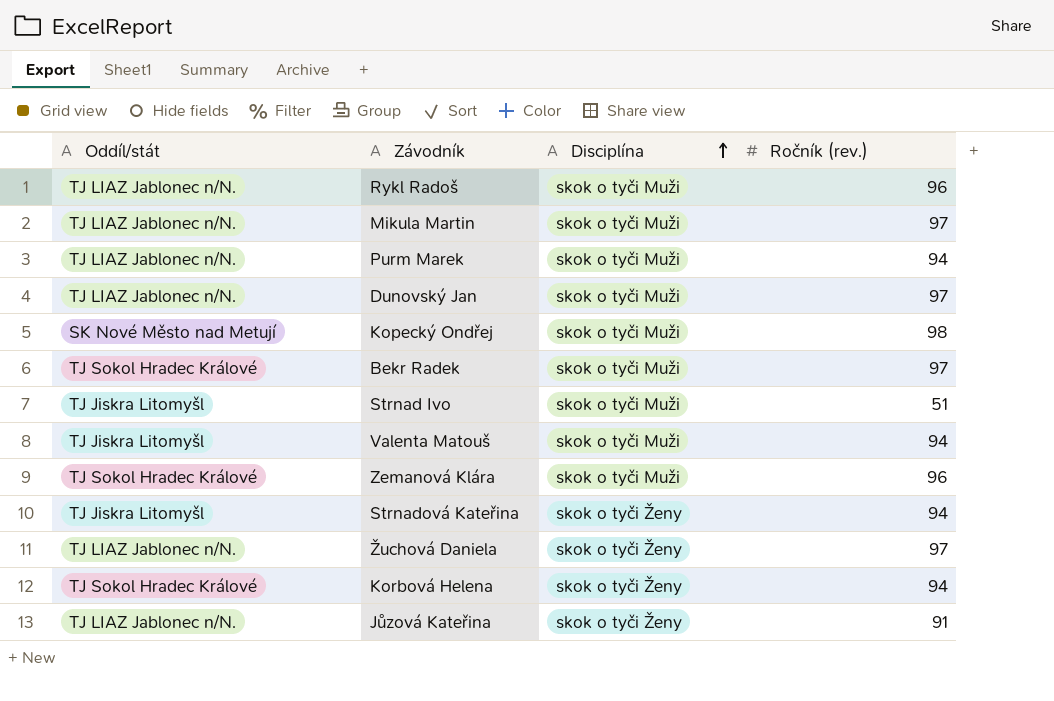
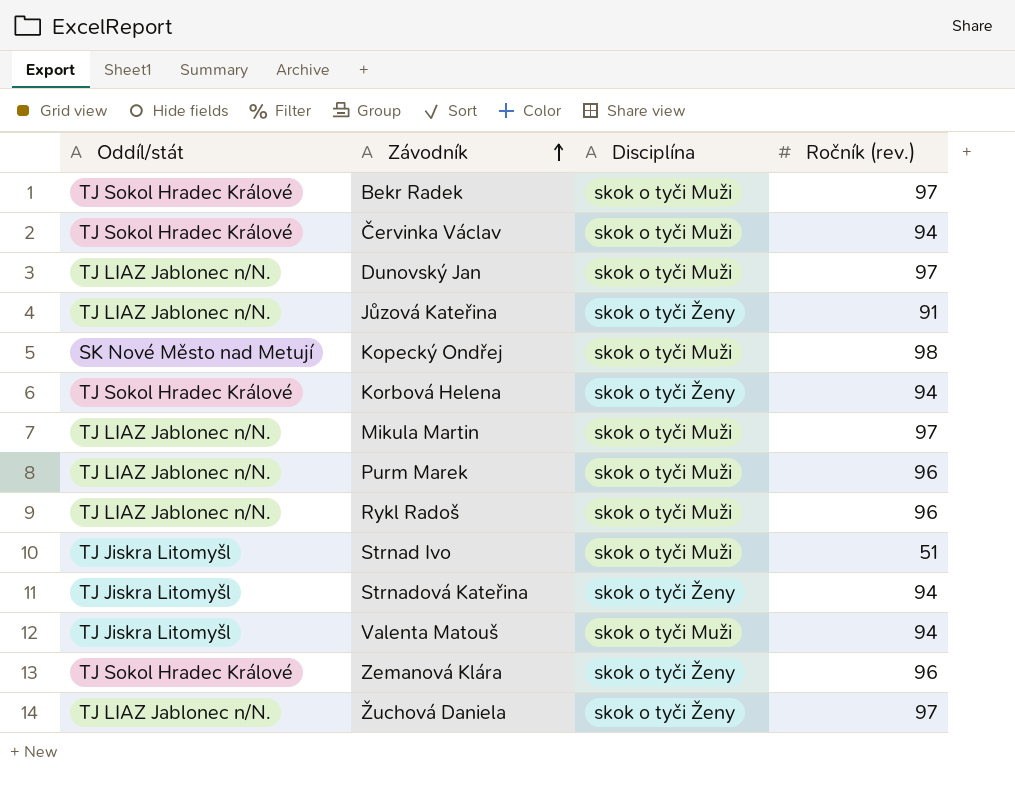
row order: Disciplína ascending -> Závodník ascending
row Červinka Václav: none -> TJ Sokol Hradec Králové | skok o tyči Muži | 94
Purm Marek | Ročník (rev.): 94 -> 96
Zemanová Klára | Disciplína: skok o tyči Muži -> skok o tyči Ženy

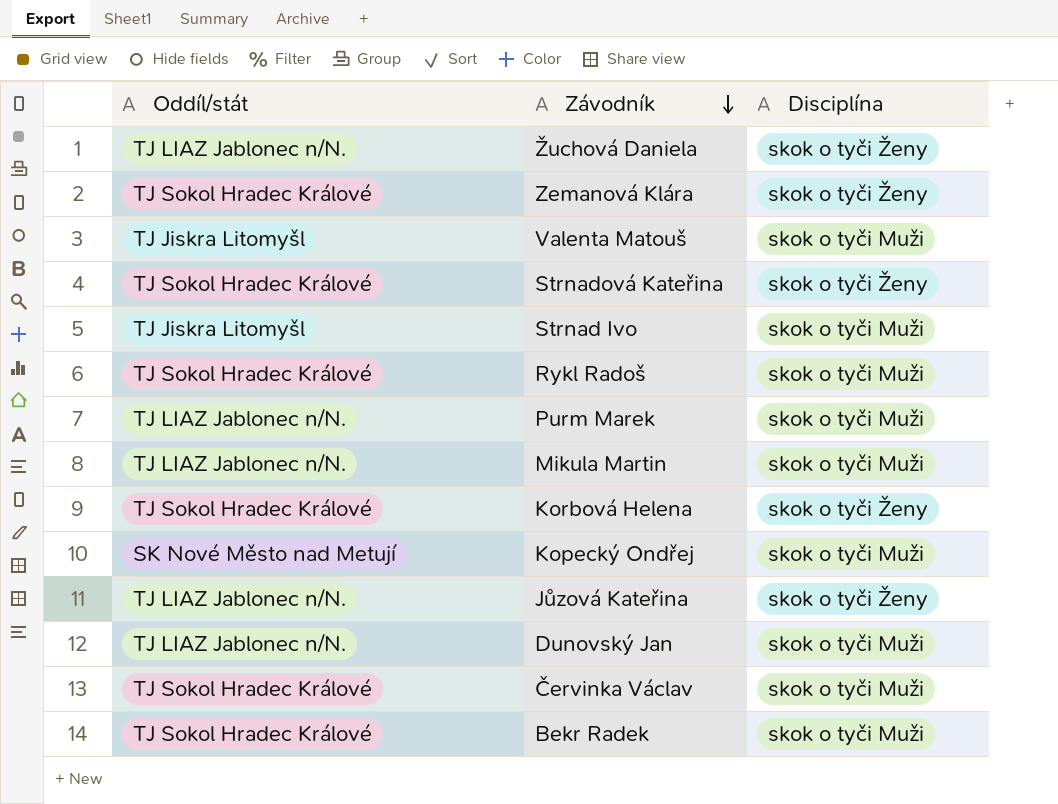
row order: Závodník ascending -> Závodník descending
column Ročník (rev.) | position: 4 -> none
Strnadová Kateřina | Oddíl/stát: TJ Jiskra Litomyšl -> TJ Sokol Hradec Králové
Rykl Radoš | Oddíl/stát: TJ LIAZ Jablonec n/N. -> TJ Sokol Hradec Králové

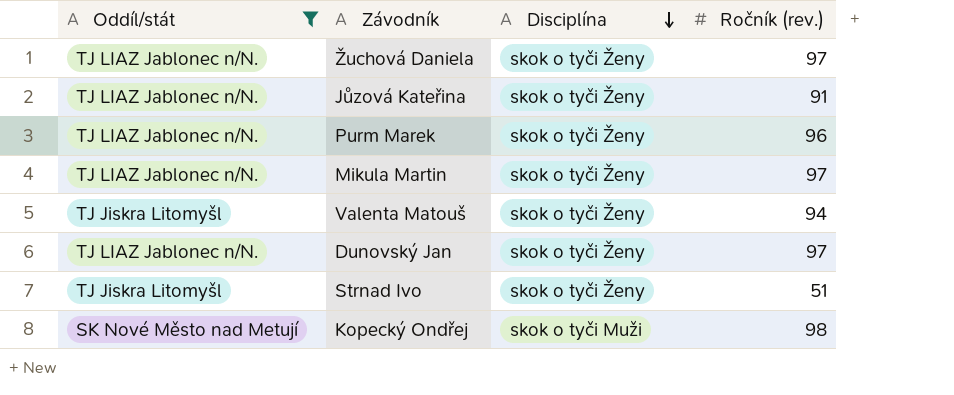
filter: none -> Oddíl/stát != TJ Sokol Hradec Králové
row order: Závodník descending -> Disciplína descending
column Ročník (rev.) | position: none -> 4
Purm Marek | Disciplína: skok o tyči Muži -> skok o tyči Ženy
Mikula Martin | Disciplína: skok o tyči Muži -> skok o tyči Ženy
Valenta Matouš | Disciplína: skok o tyči Muži -> skok o tyči Ženy
Dunovský Jan | Disciplína: skok o tyči Muži -> skok o tyči Ženy
Strnad Ivo | Disciplína: skok o tyči Muži -> skok o tyči Ženy

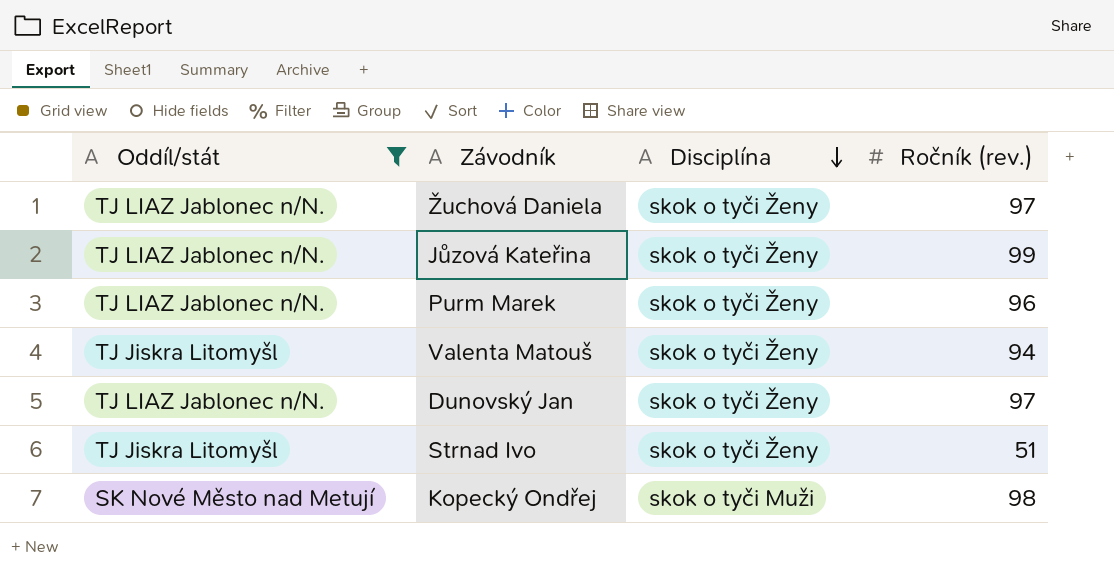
row Mikula Martin: TJ LIAZ Jablonec n/N. | skok o tyči Ženy | 97 -> none
Jůzová Kateřina | Ročník (rev.): 91 -> 99

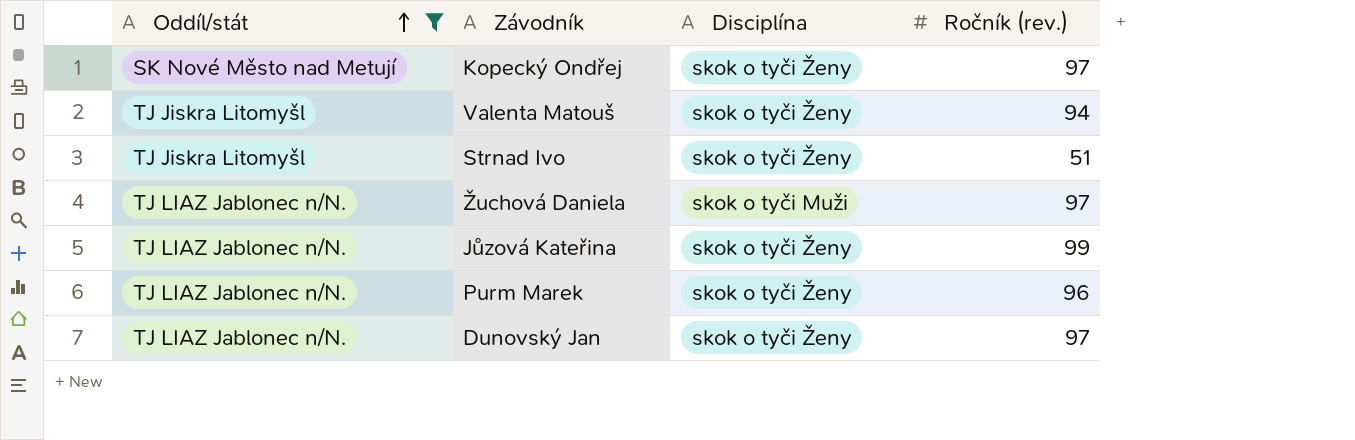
row order: Disciplína descending -> Oddíl/stát ascending
Kopecký Ondřej | Disciplína: skok o tyči Muži -> skok o tyči Ženy
Kopecký Ondřej | Ročník (rev.): 98 -> 97
Žuchová Daniela | Disciplína: skok o tyči Ženy -> skok o tyči Muži

